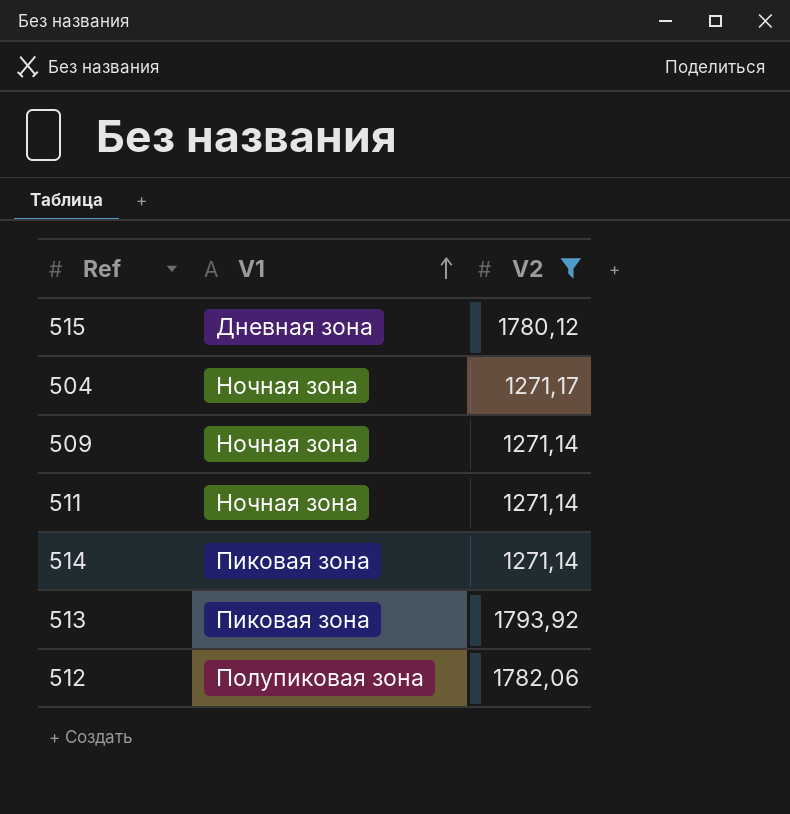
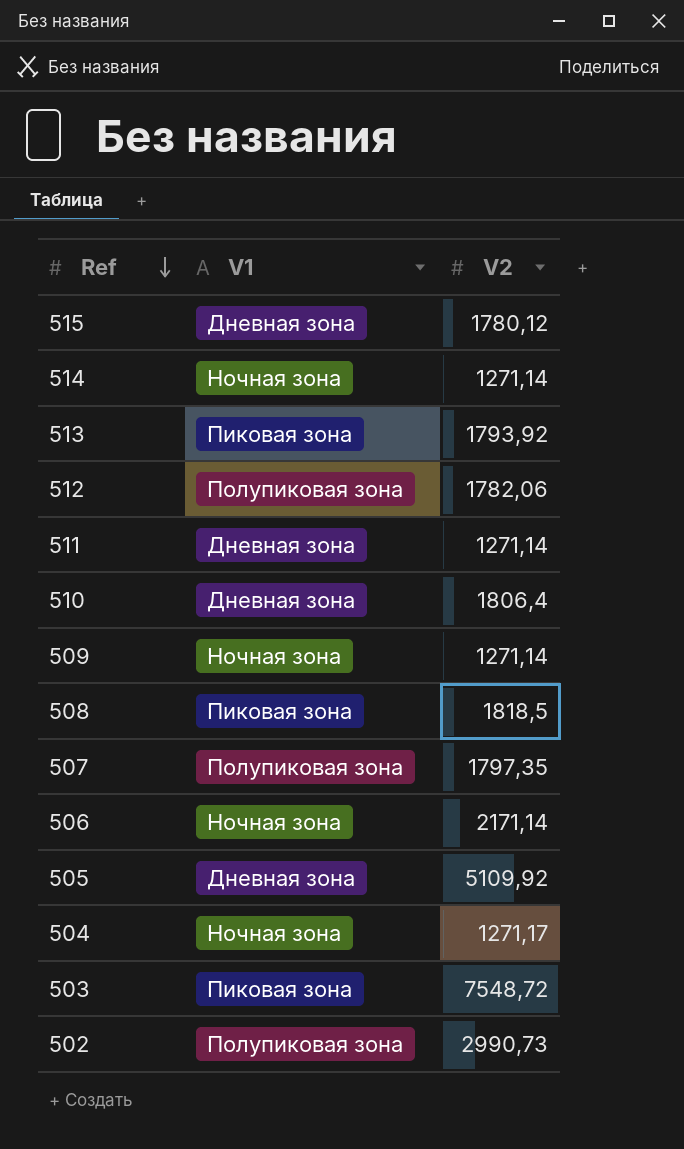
filter: V2 <= 1793,92 -> none
row order: V1 ascending -> Ref descending
514 | V1: Пиковая зона -> Ночная зона
511 | V1: Ночная зона -> Дневная зона

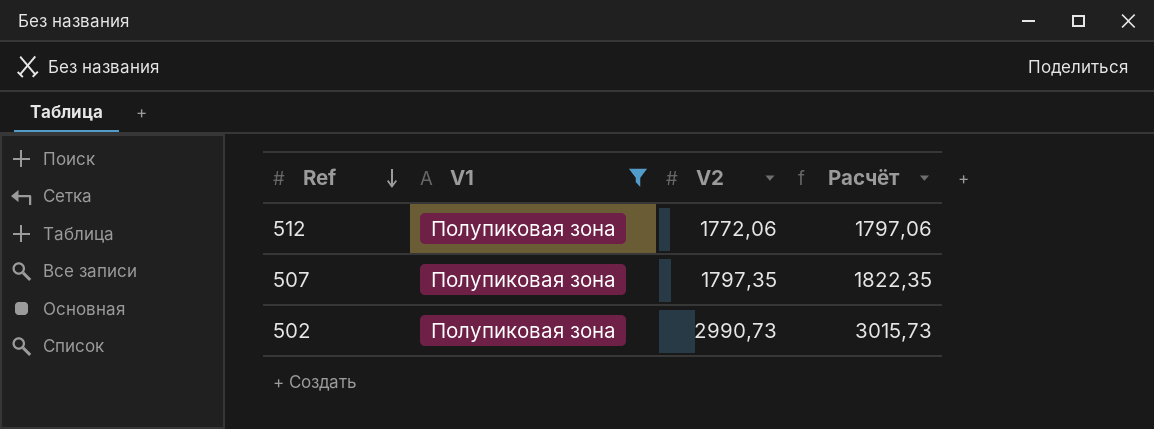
filter: none -> V1 = Полупиковая зона
column Расчёт | formula: none -> [V2] + 25
512 | V2: 1782,06 -> 1772,06

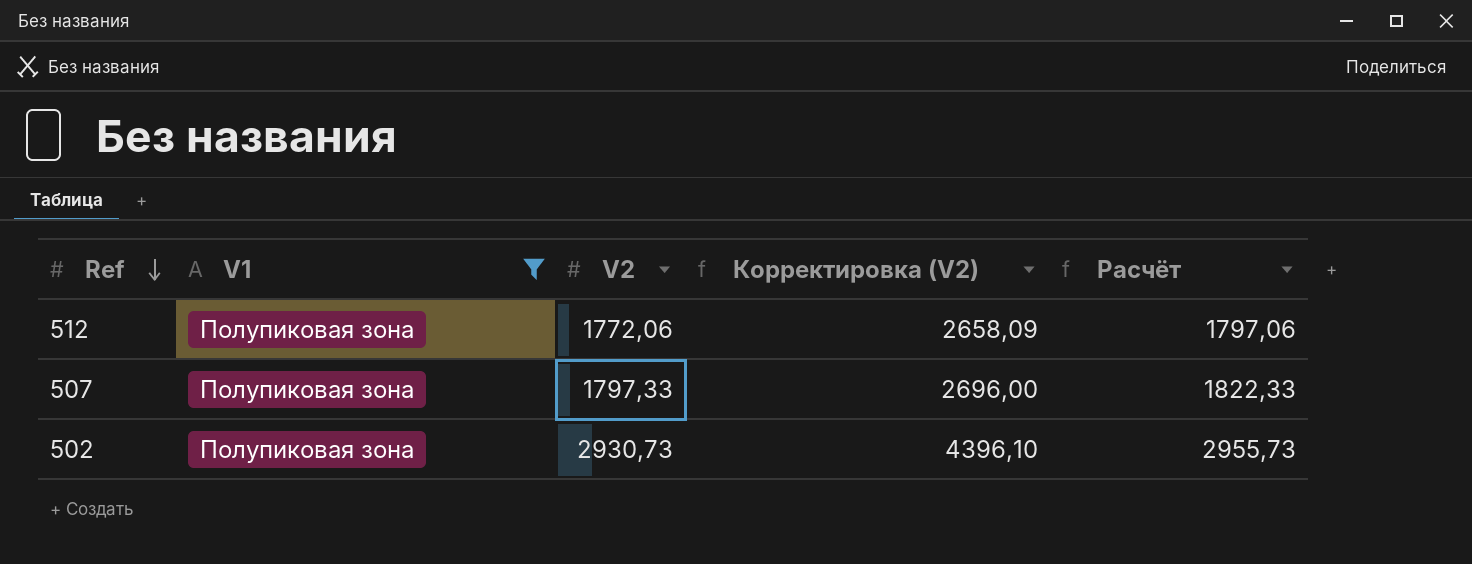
column Корректировка (V2) | formula: none -> [V2] * 1,5
507 | V2: 1797,35 -> 1797,33
507 | Расчёт: 1822,35 -> 1822,33
502 | V2: 2990,73 -> 2930,73
502 | Расчёт: 3015,73 -> 2955,73

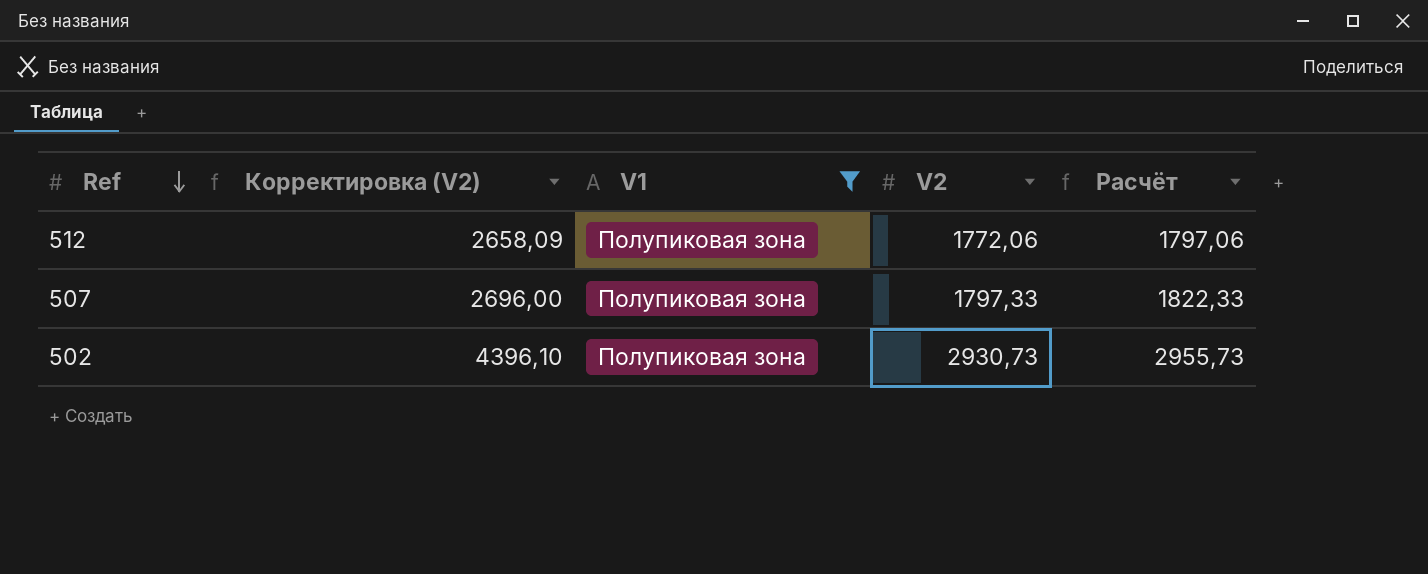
column Корректировка (V2) | position: 4 -> 2

